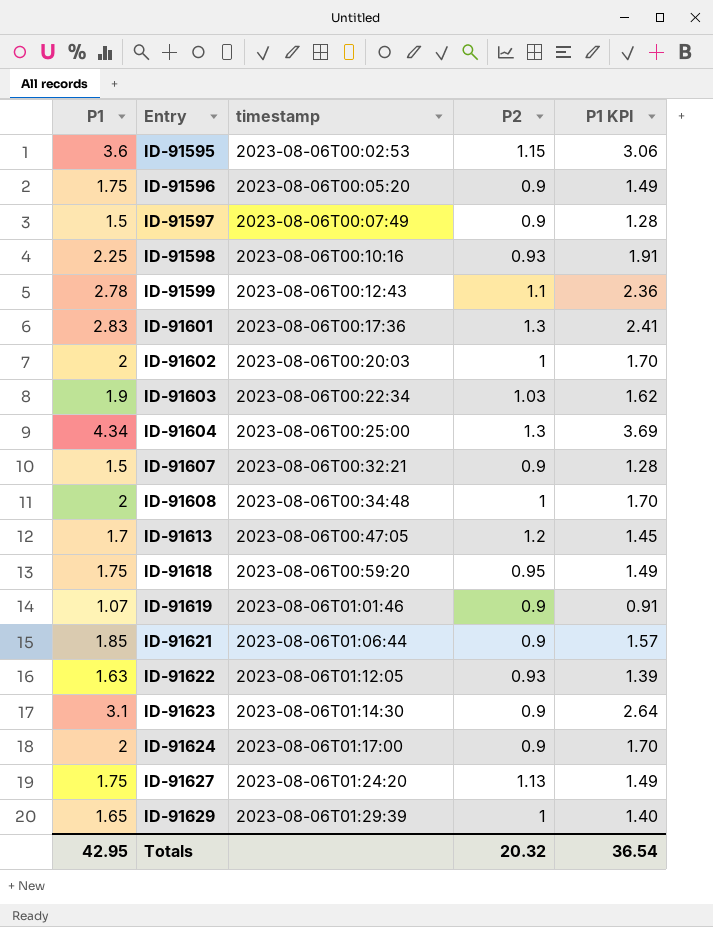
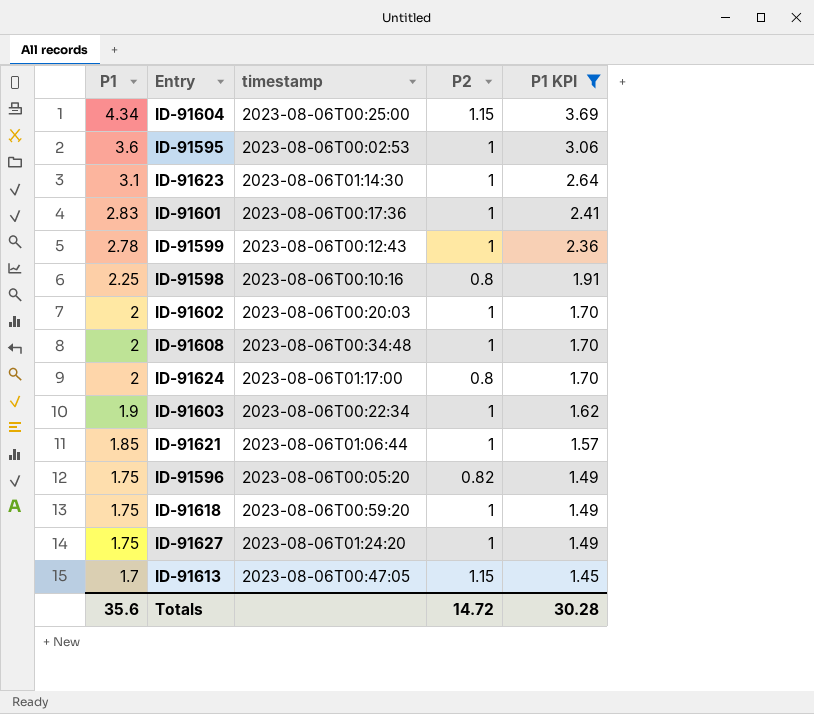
filter: none -> P1 KPI >= 1.45
row order: Entry ascending -> P1 descending
ID-91604 | P2: 1.3 -> 1.15
ID-91595 | P2: 1.15 -> 1
ID-91623 | P2: 0.9 -> 1
ID-91601 | P2: 1.3 -> 1
ID-91599 | P2: 1.1 -> 1
ID-91598 | P2: 0.93 -> 0.8
ID-91624 | P2: 0.9 -> 0.8
ID-91603 | P2: 1.03 -> 1
ID-91621 | P2: 0.9 -> 1
ID-91596 | P2: 0.9 -> 0.82
ID-91618 | P2: 0.95 -> 1
ID-91627 | P2: 1.13 -> 1
ID-91613 | P2: 1.2 -> 1.15
Totals | P1: 42.95 -> 35.6
Totals | P2: 20.32 -> 14.72
Totals | P1 KPI: 36.54 -> 30.28

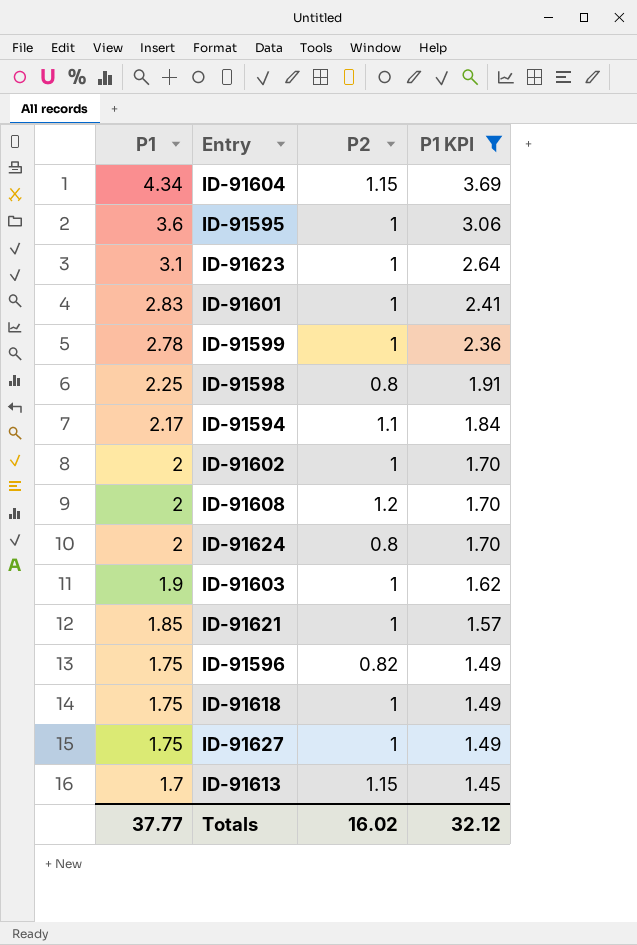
column timestamp | position: 3 -> none
row ID-91594: none -> 2.17 | 1.1 | 1.84
ID-91608 | P2: 1 -> 1.2
Totals | P1: 35.6 -> 37.77
Totals | P2: 14.72 -> 16.02
Totals | P1 KPI: 30.28 -> 32.12

